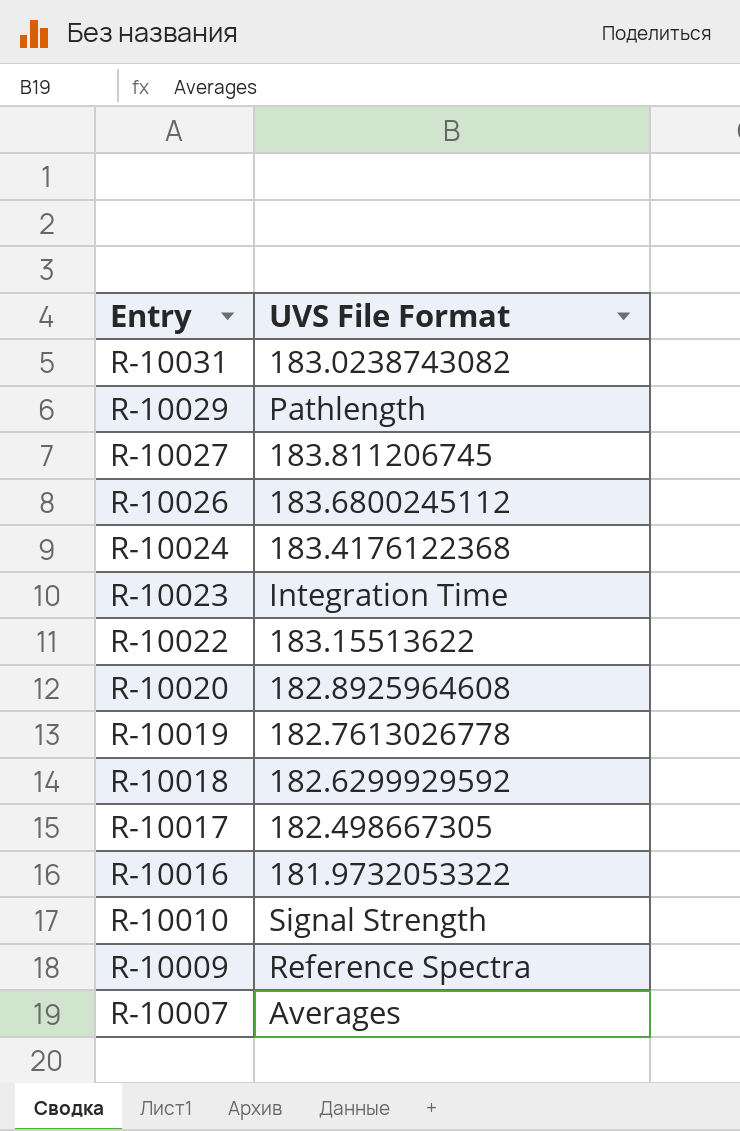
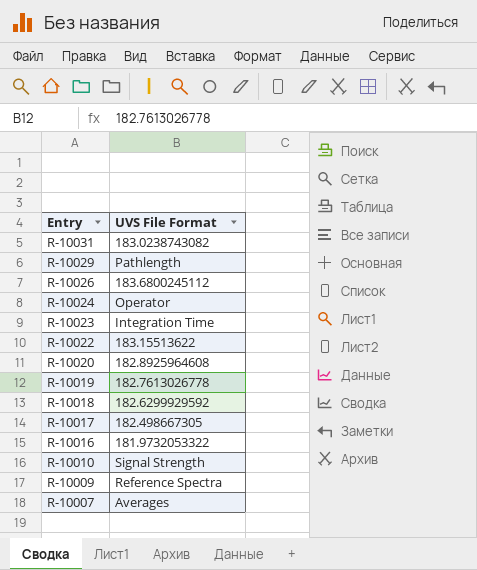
row R-10027: 183.811206745 -> none
R-10024 | UVS File Format: 183.4176122368 -> Operator

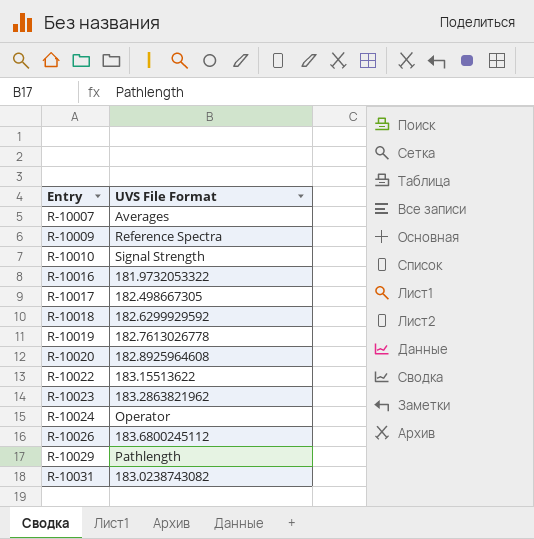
row order: Entry descending -> Entry ascending
R-10023 | UVS File Format: Integration Time -> 183.2863821962

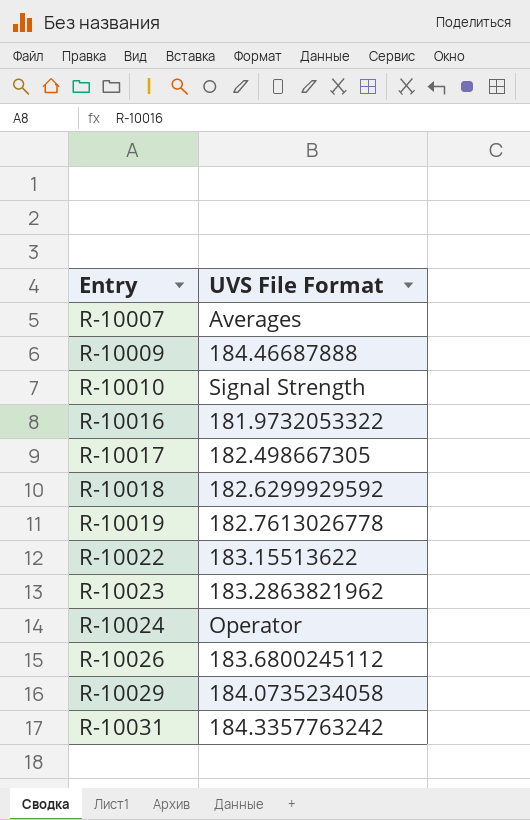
row R-10020: 182.8925964608 -> none
R-10009 | UVS File Format: Reference Spectra -> 184.46687888
R-10029 | UVS File Format: Pathlength -> 184.0735234058
R-10031 | UVS File Format: 183.0238743082 -> 184.3357763242

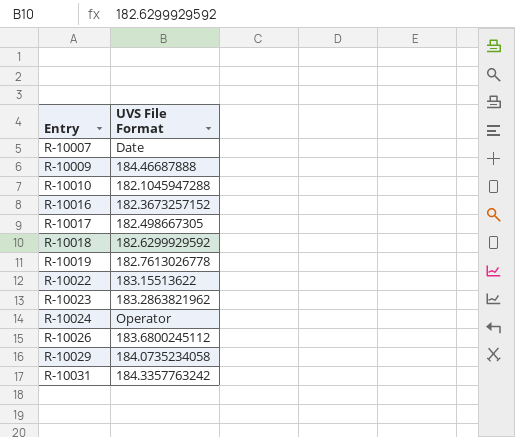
R-10007 | UVS File Format: Averages -> Date
R-10010 | UVS File Format: Signal Strength -> 182.1045947288
R-10016 | UVS File Format: 181.9732053322 -> 182.3673257152

